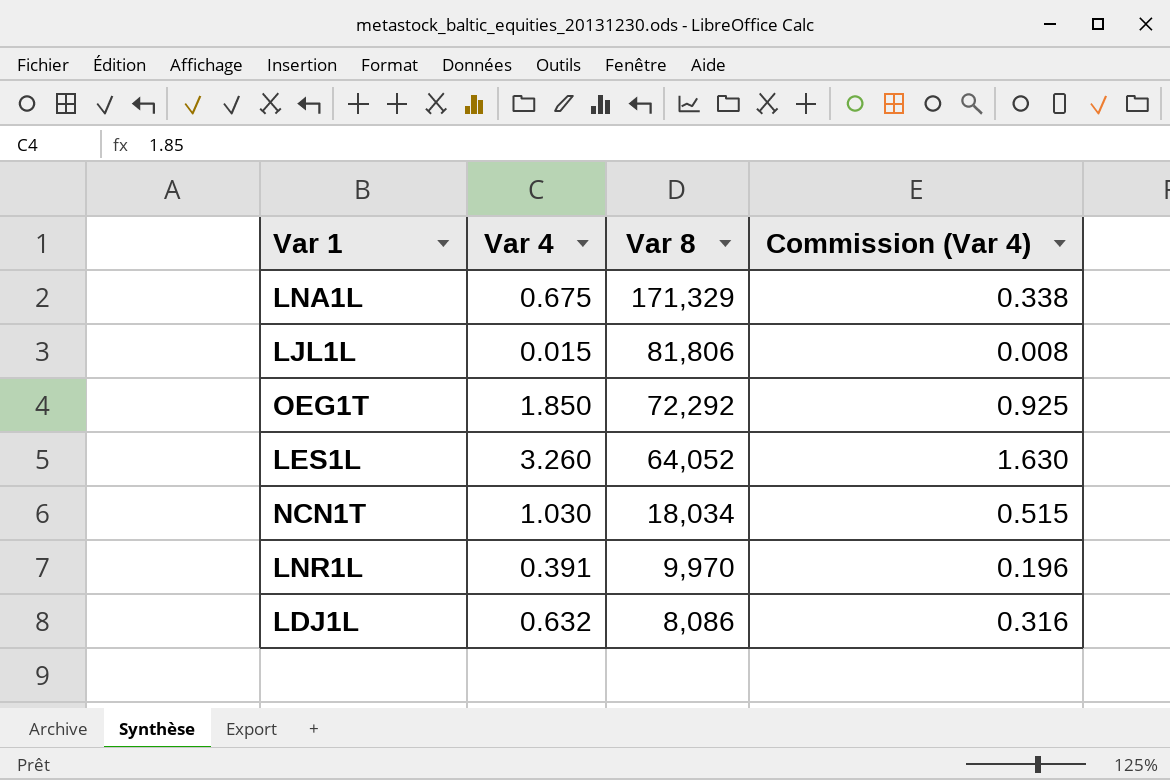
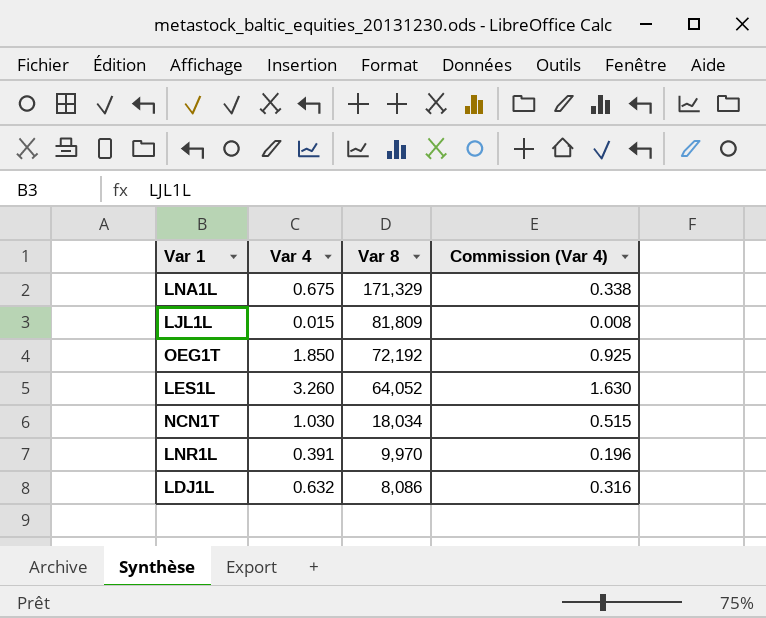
LJL1L | Var 8: 81,806 -> 81,809
OEG1T | Var 8: 72,292 -> 72,192

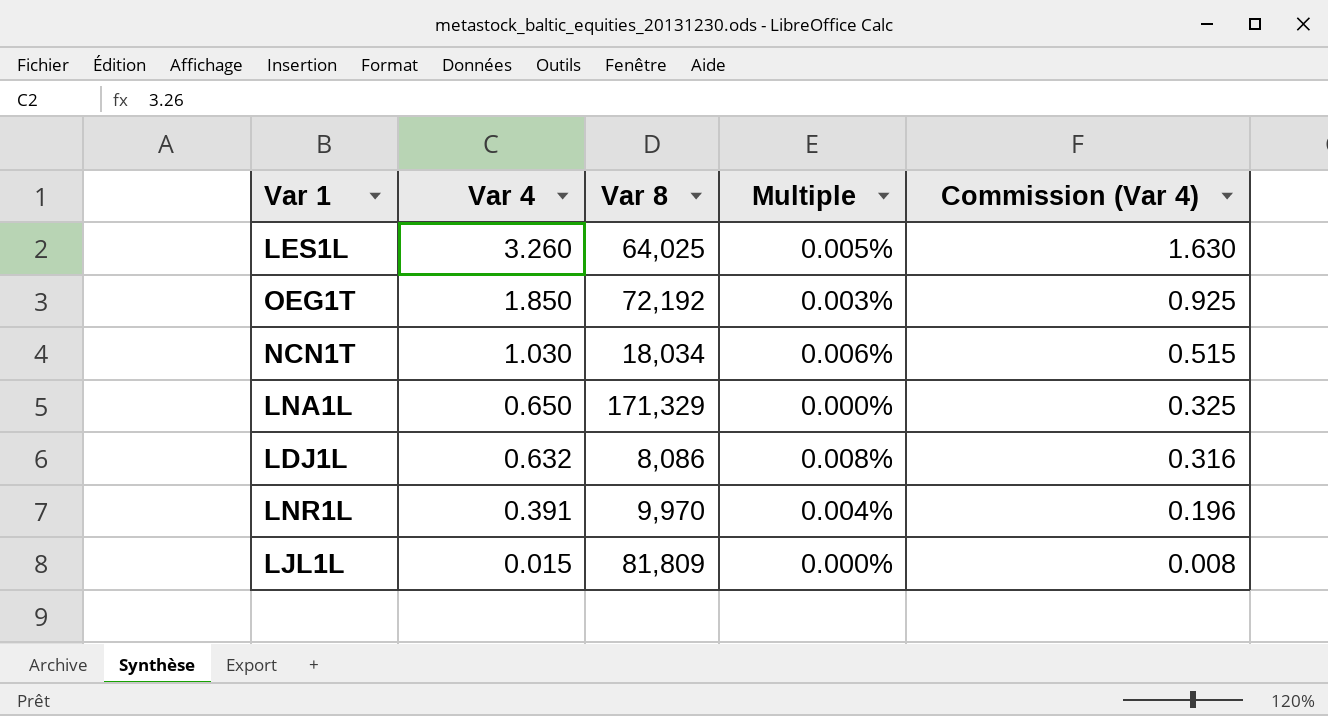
row order: Var 8 descending -> Var 4 descending
column Multiple | formula: none -> [Var 4] / [Var 8]
LES1L | Var 8: 64,052 -> 64,025
LNA1L | Var 4: 0.675 -> 0.650
LNA1L | Commission (Var 4): 0.338 -> 0.325

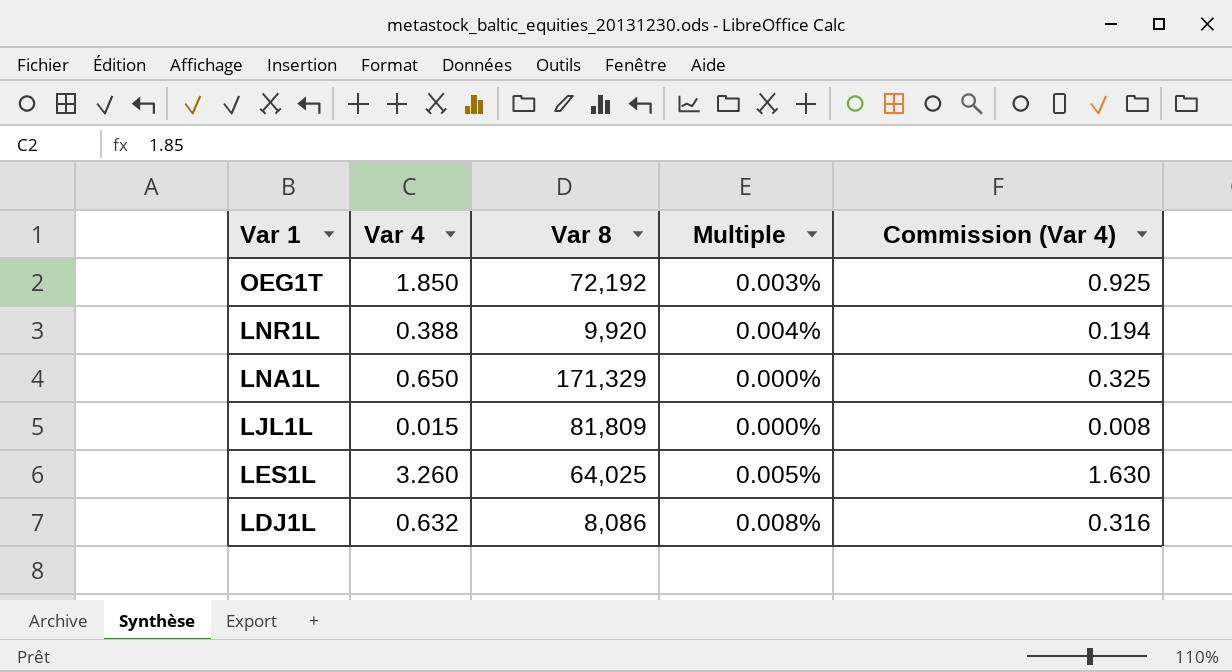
row order: Var 4 descending -> Var 1 descending
row NCN1T: 1.030 | 18,034 | 0.006% | 0.515 -> none
LNR1L | Var 4: 0.391 -> 0.388
LNR1L | Var 8: 9,970 -> 9,920
LNR1L | Commission (Var 4): 0.196 -> 0.194

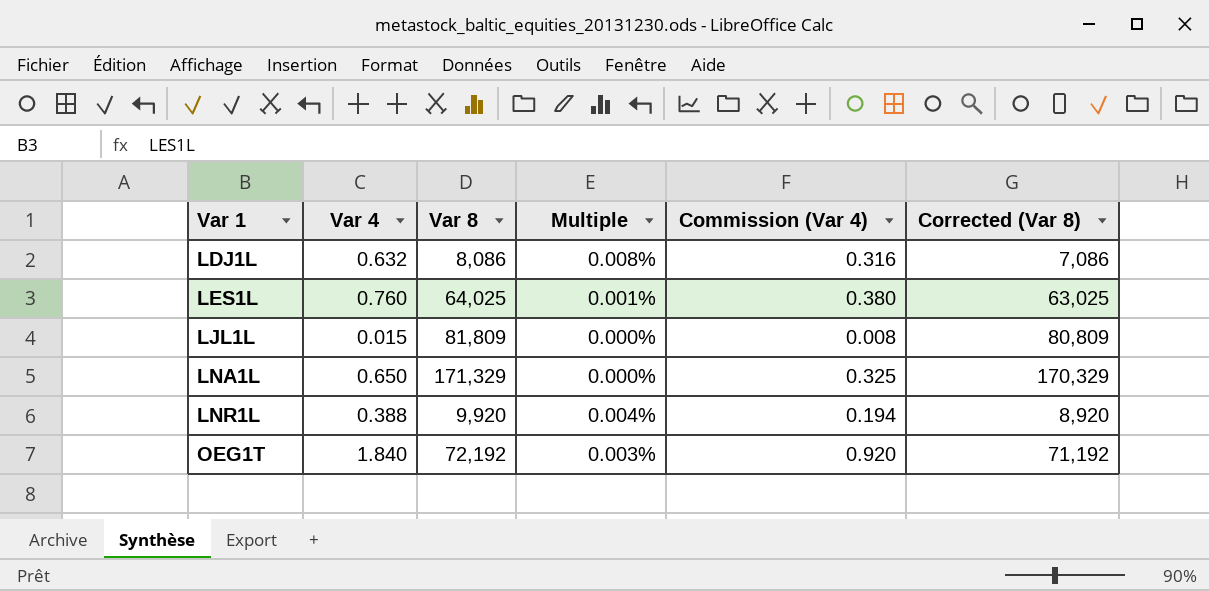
row order: Var 1 descending -> Var 1 ascending
column Corrected (Var 8) | formula: none -> [Var 8] - 1000
LES1L | Var 4: 3.260 -> 0.760
LES1L | Multiple: 0.005% -> 0.001%
LES1L | Commission (Var 4): 1.630 -> 0.380
OEG1T | Var 4: 1.850 -> 1.840
OEG1T | Commission (Var 4): 0.925 -> 0.920

